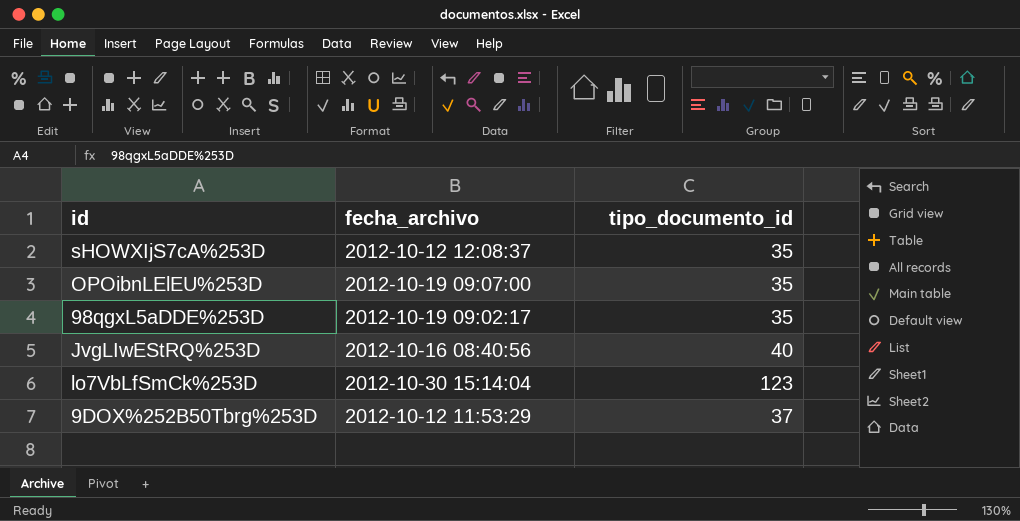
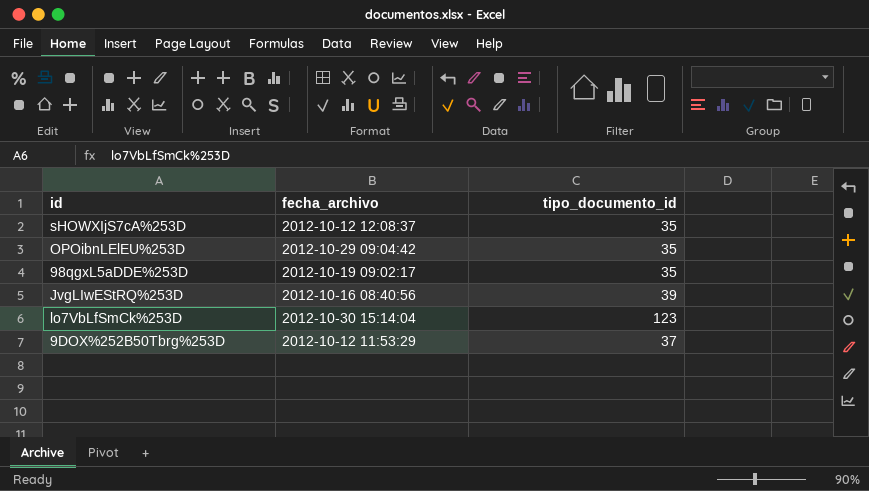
OPOibnLElEU%253D | fecha_archivo: 2012-10-19 09:07:00 -> 2012-10-29 09:04:42
JvgLIwEStRQ%253D | tipo_documento_id: 40 -> 39

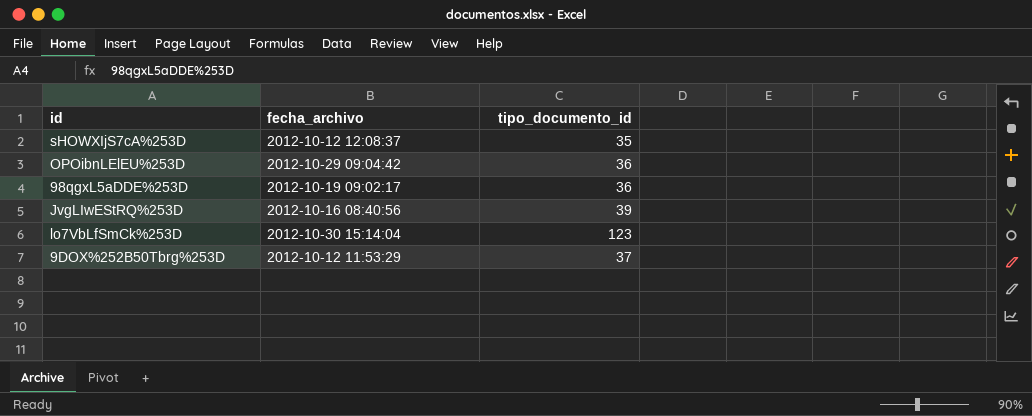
OPOibnLElEU%253D | tipo_documento_id: 35 -> 36
98qgxL5aDDE%253D | tipo_documento_id: 35 -> 36

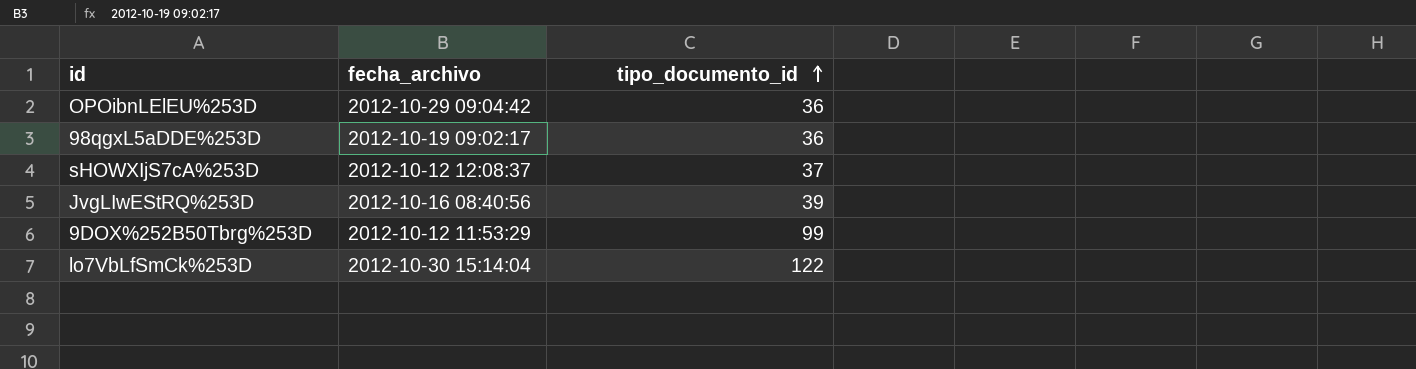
row order: none -> tipo_documento_id ascending
sHOWXIjS7cA%253D | tipo_documento_id: 35 -> 37
9DOX%252B50Tbrg%253D | tipo_documento_id: 37 -> 99
lo7VbLfSmCk%253D | tipo_documento_id: 123 -> 122

